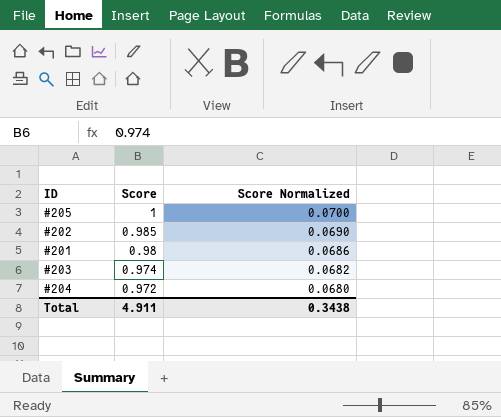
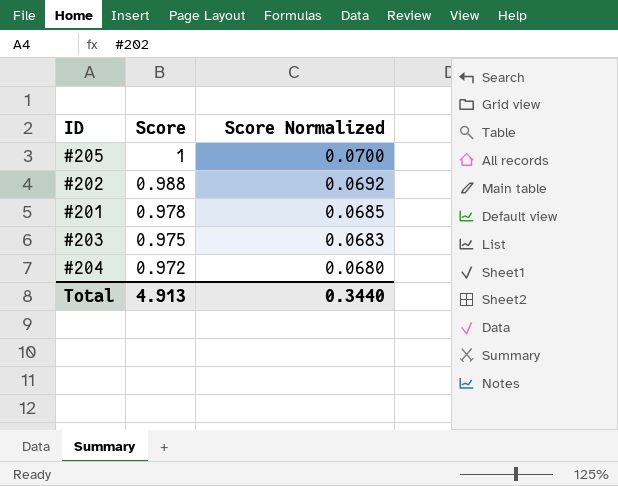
#202 | Score: 0.985 -> 0.988
#202 | Score Normalized: 0.0690 -> 0.0692
#201 | Score: 0.98 -> 0.978
#201 | Score Normalized: 0.0686 -> 0.0685
#203 | Score: 0.974 -> 0.975
#203 | Score Normalized: 0.0682 -> 0.0683
Total | Score: 4.911 -> 4.913
Total | Score Normalized: 0.3438 -> 0.3440

